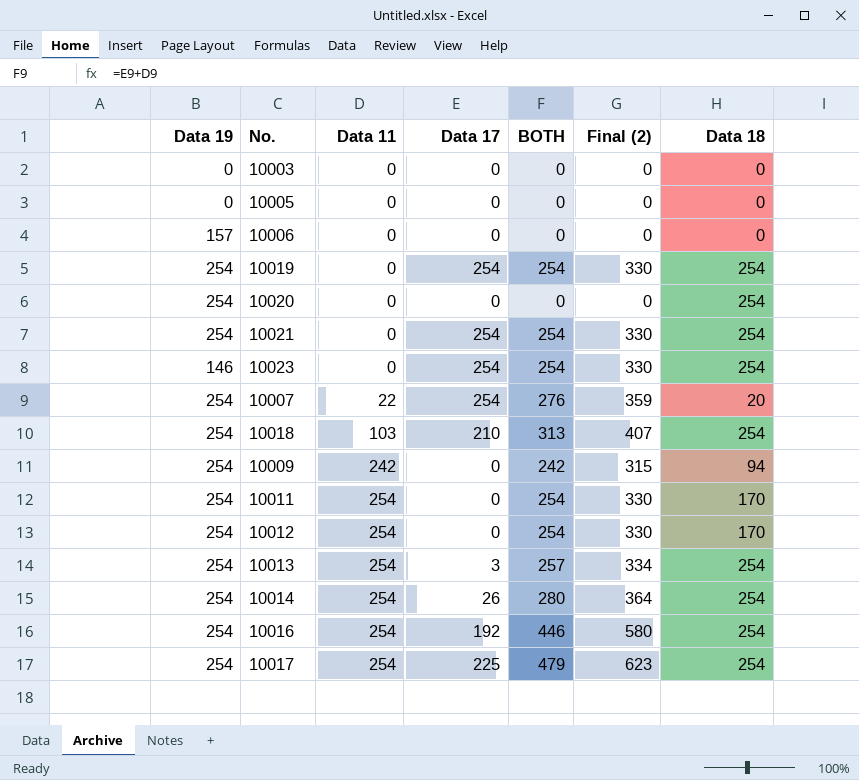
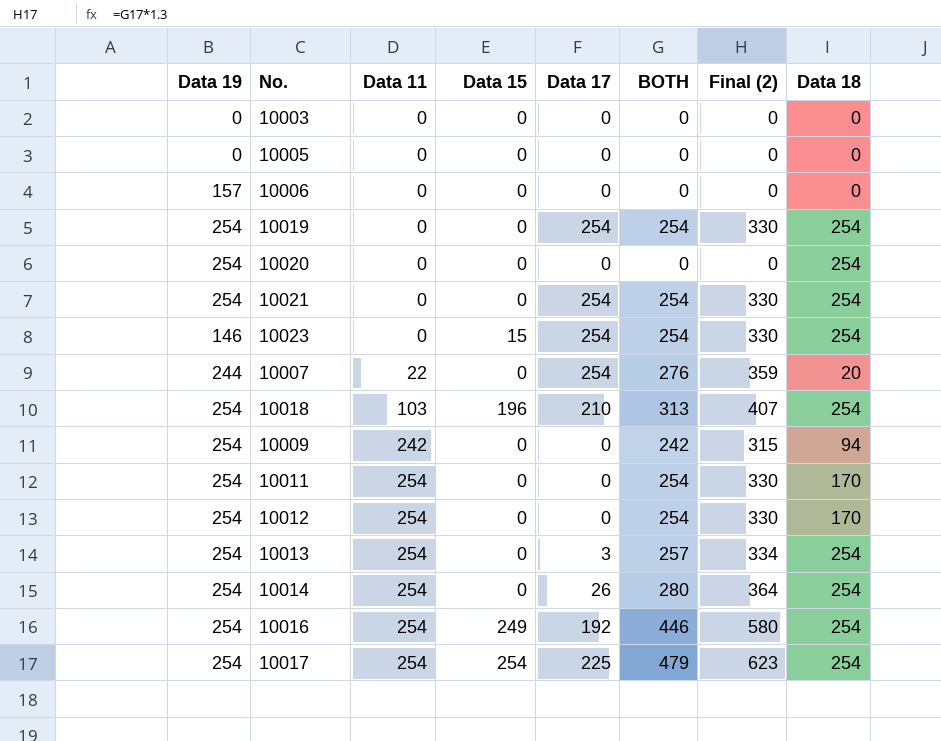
column Data 15 | position: none -> 4
10007 | Data 19: 254 -> 244

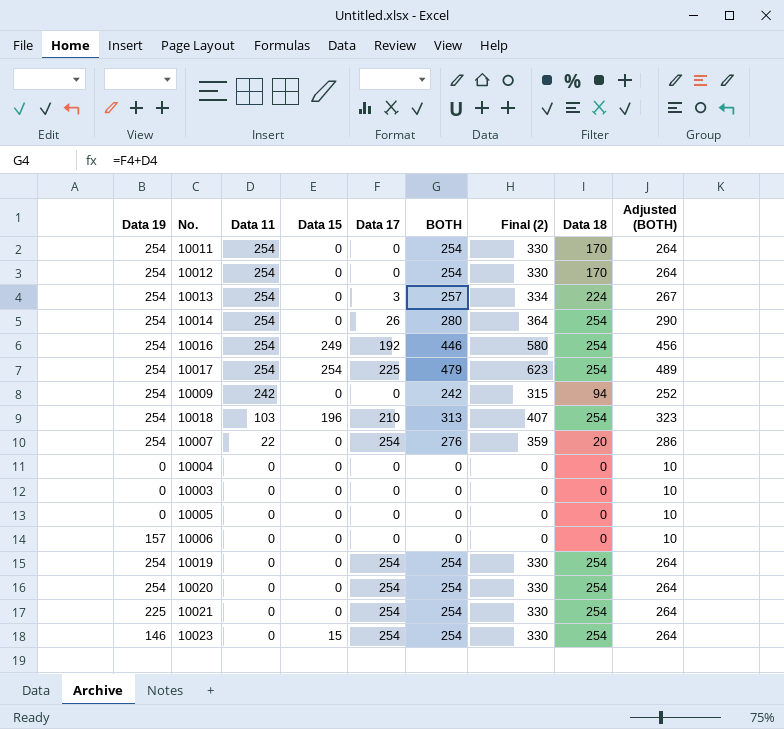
row order: Data 11 ascending -> Data 11 descending
column Adjusted (BOTH) | formula: none -> [BOTH] + 10
10013 | Data 18: 254 -> 224
10007 | Data 19: 244 -> 254
row 10004: none -> 0 | 0 | 0 | 0 | 0 | 0 | 0 | 10
10020 | Data 17: 0 -> 254
10020 | BOTH: 0 -> 254
10020 | Final (2): 0 -> 330
10021 | Data 19: 254 -> 225

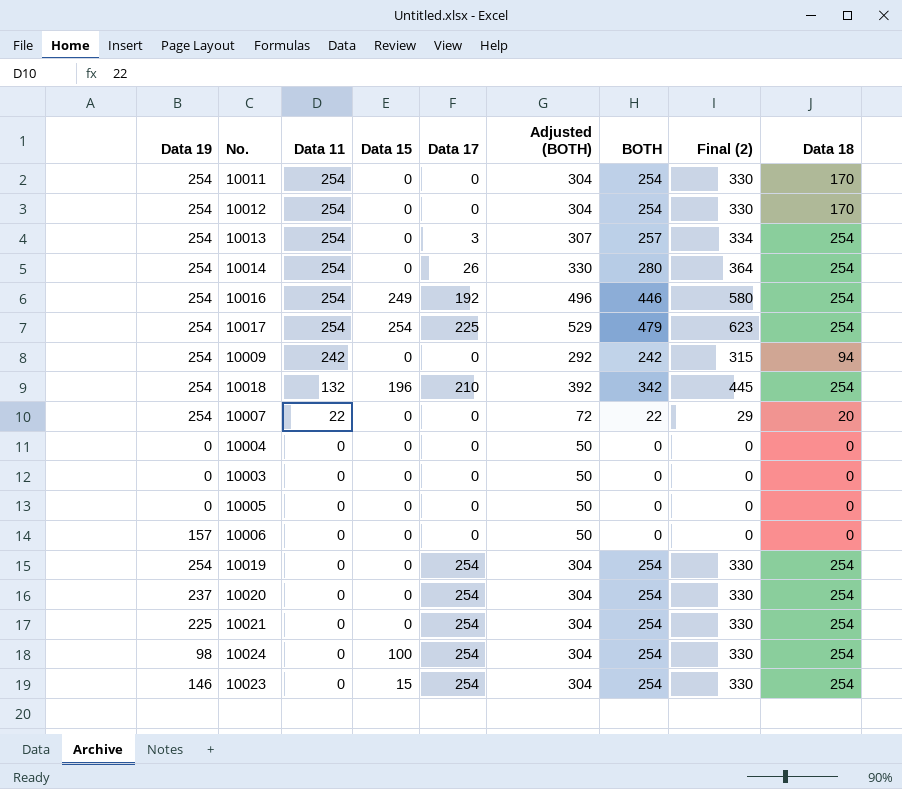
column Adjusted (BOTH) | formula: [BOTH] + 10 -> [BOTH] + 50
column Adjusted (BOTH) | position: 9 -> 6
10013 | Data 18: 224 -> 254
10018 | Data 11: 103 -> 132
10018 | BOTH: 313 -> 342
10018 | Final (2): 407 -> 445
10007 | Data 17: 254 -> 0
10007 | BOTH: 276 -> 22
10007 | Final (2): 359 -> 29
10020 | Data 19: 254 -> 237
row 10024: none -> 98 | 0 | 100 | 254 | 304 | 254 | 330 | 254

